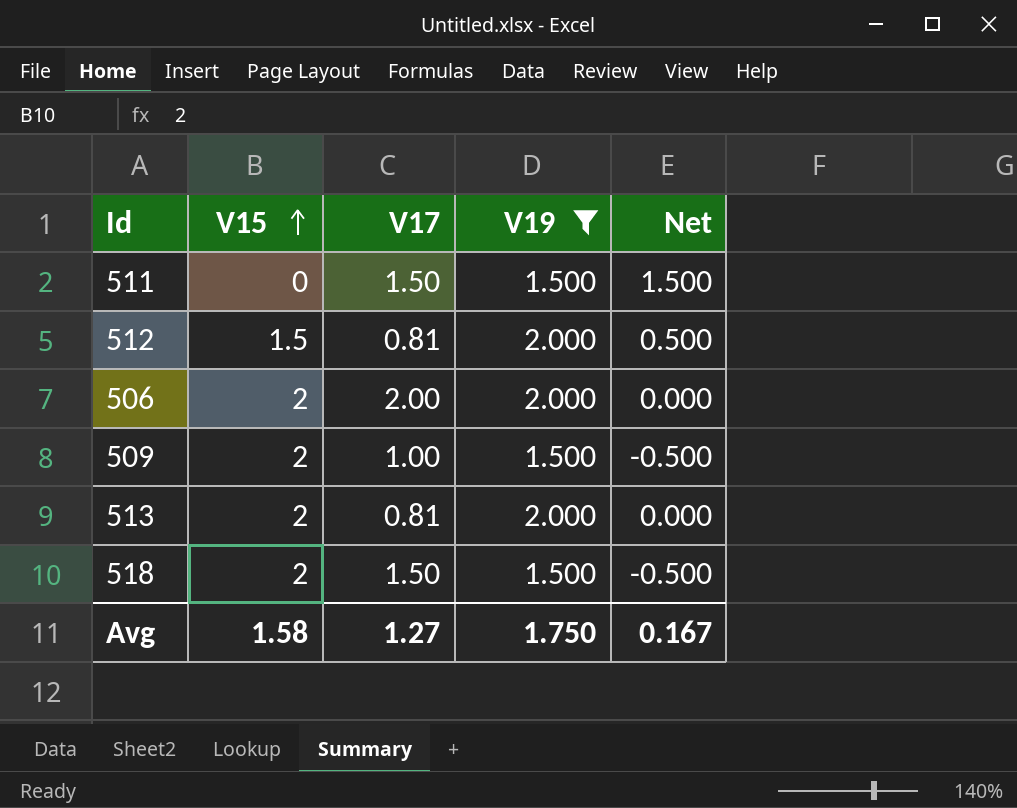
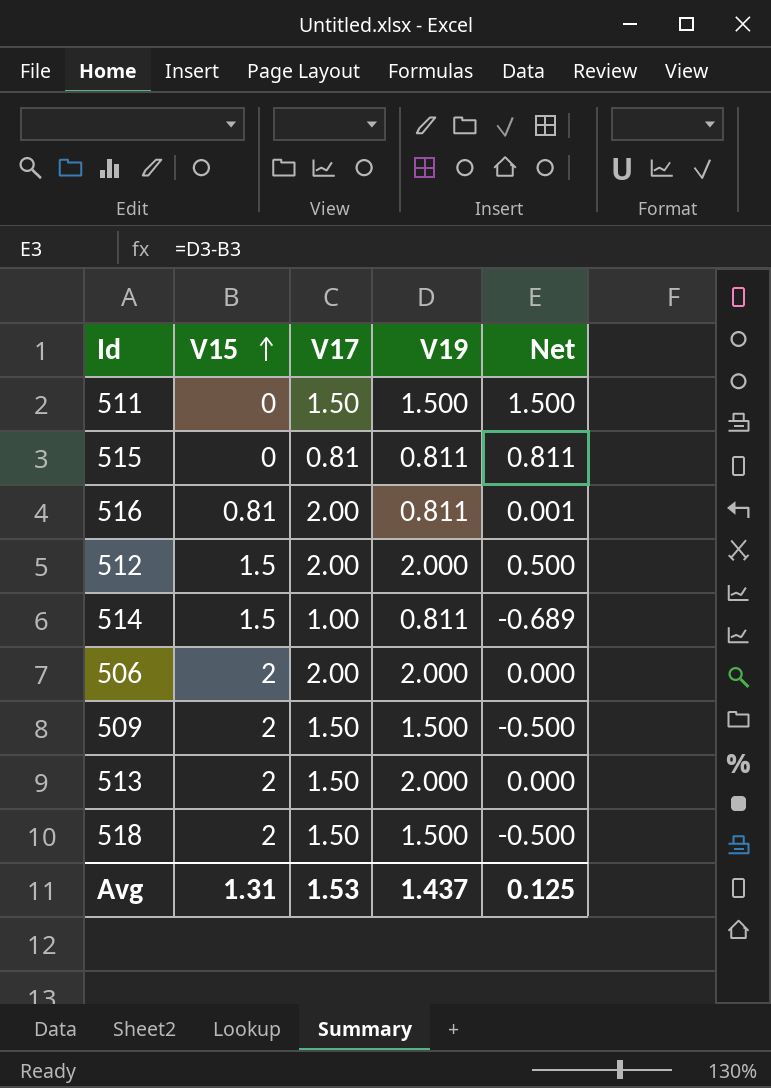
filter: V19 != 0.811 -> none
512 | V17: 0.81 -> 2.00
509 | V17: 1.00 -> 1.50
513 | V17: 0.81 -> 1.50
Avg | V15: 1.58 -> 1.31
Avg | V17: 1.27 -> 1.53
Avg | V19: 1.750 -> 1.437
Avg | Net: 0.167 -> 0.125

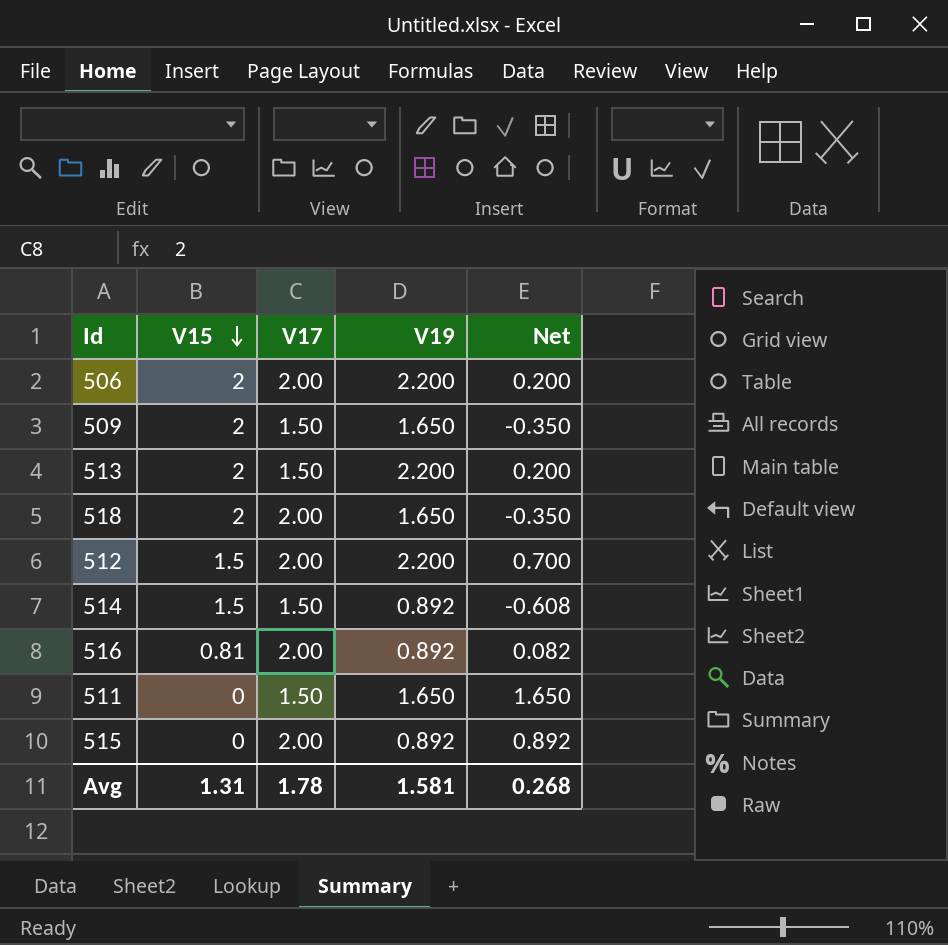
row order: V15 ascending -> V15 descending
506 | V19: 2.000 -> 2.200
506 | Net: 0.000 -> 0.200
509 | V19: 1.500 -> 1.650
509 | Net: -0.500 -> -0.350
513 | V19: 2.000 -> 2.200
513 | Net: 0.000 -> 0.200
518 | V17: 1.50 -> 2.00
518 | V19: 1.500 -> 1.650
518 | Net: -0.500 -> -0.350
512 | V19: 2.000 -> 2.200
512 | Net: 0.500 -> 0.700
514 | V17: 1.00 -> 1.50
514 | V19: 0.811 -> 0.892
514 | Net: -0.689 -> -0.608
516 | V19: 0.811 -> 0.892
516 | Net: 0.001 -> 0.082
511 | V19: 1.500 -> 1.650
511 | Net: 1.500 -> 1.650
515 | V17: 0.81 -> 2.00
515 | V19: 0.811 -> 0.892
515 | Net: 0.811 -> 0.892
Avg | V17: 1.53 -> 1.78
Avg | V19: 1.437 -> 1.581
Avg | Net: 0.125 -> 0.268

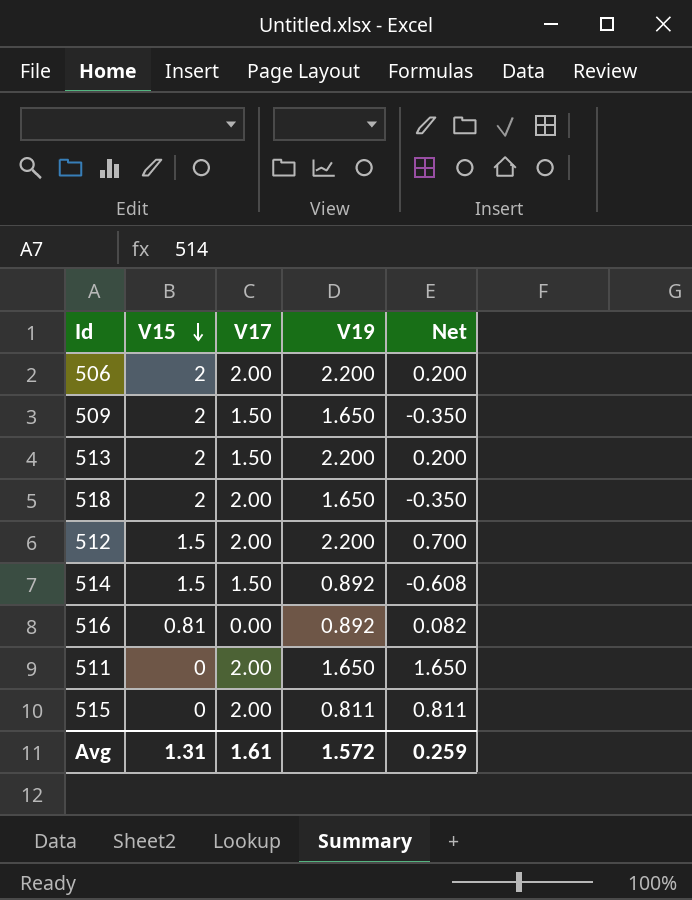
516 | V17: 2.00 -> 0.00
511 | V17: 1.50 -> 2.00
515 | V19: 0.892 -> 0.811
515 | Net: 0.892 -> 0.811
Avg | V17: 1.78 -> 1.61
Avg | V19: 1.581 -> 1.572
Avg | Net: 0.268 -> 0.259

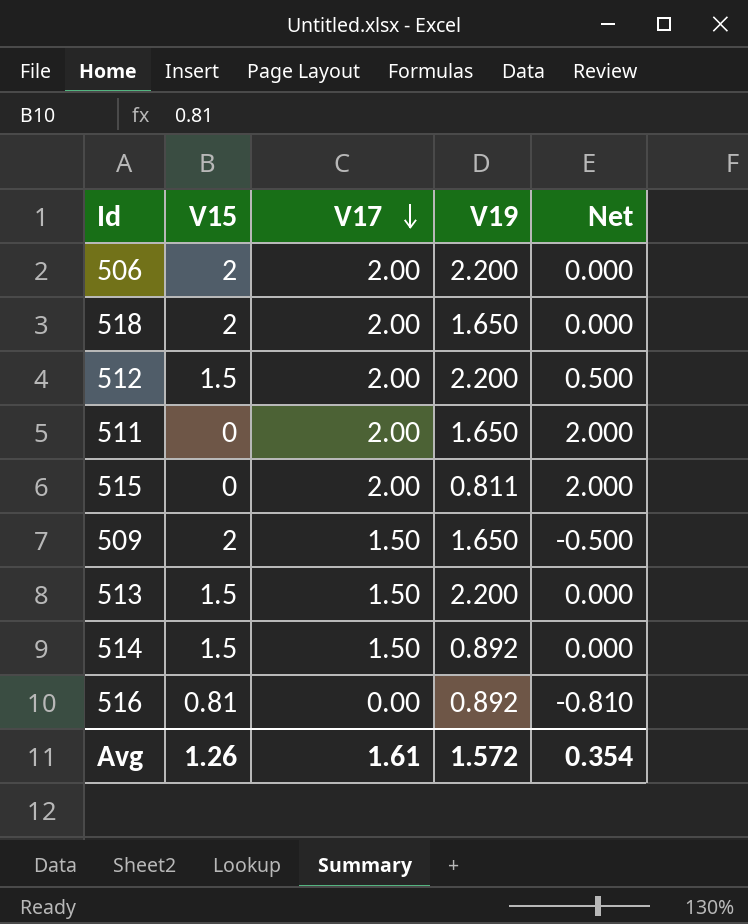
row order: V15 descending -> V17 descending
column Net | formula: [V19] - [V15] -> [V17] - [V15]
513 | V15: 2 -> 1.5
Avg | V15: 1.31 -> 1.26
Avg | Net: 0.259 -> 0.354

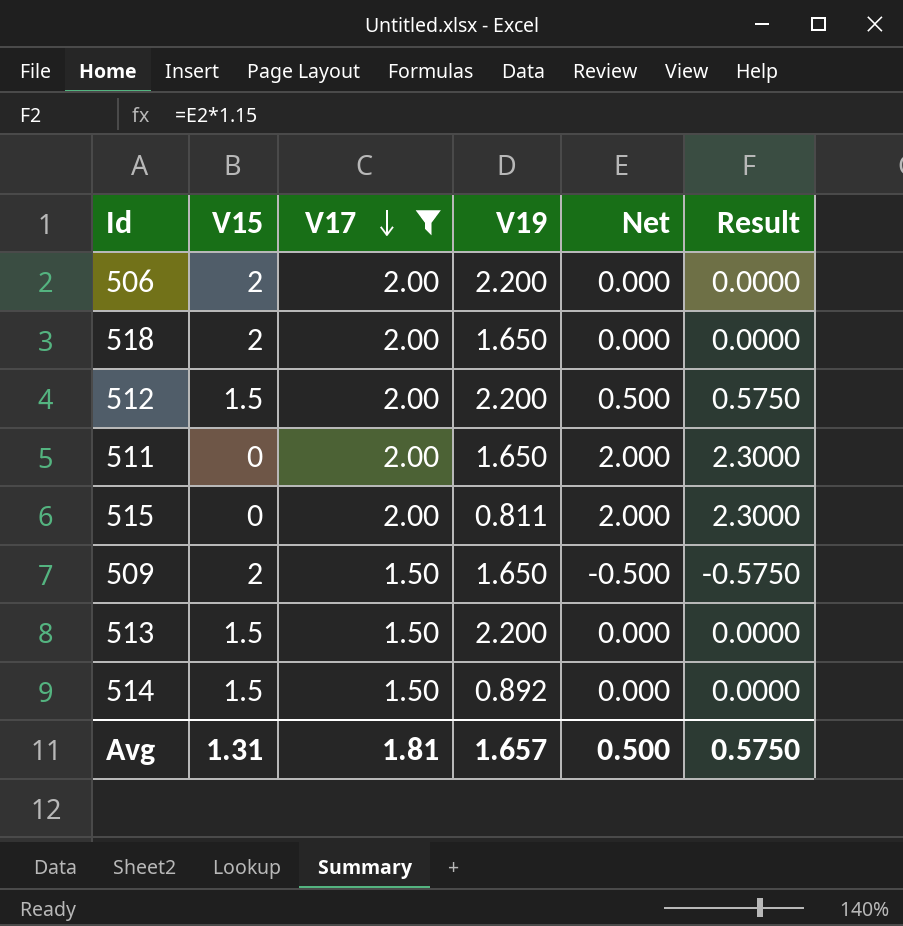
filter: none -> V17 != 0.00
column Result | formula: none -> [Net] * 1.15
Avg | V15: 1.26 -> 1.31
Avg | V17: 1.61 -> 1.81
Avg | V19: 1.572 -> 1.657
Avg | Net: 0.354 -> 0.500

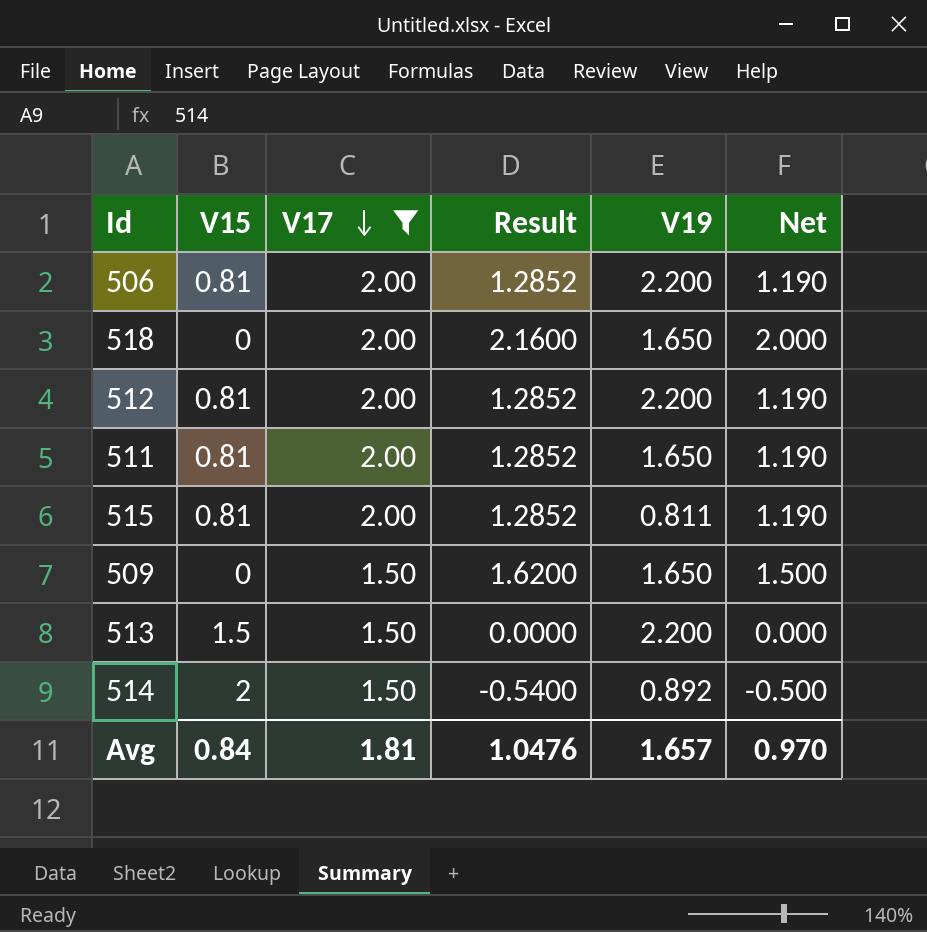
column Result | formula: [Net] * 1.15 -> [Net] * 1.08
column Result | position: 6 -> 4
506 | V15: 2 -> 0.81
506 | Net: 0.000 -> 1.190
518 | V15: 2 -> 0
518 | Net: 0.000 -> 2.000
512 | V15: 1.5 -> 0.81
512 | Net: 0.500 -> 1.190
511 | V15: 0 -> 0.81
511 | Net: 2.000 -> 1.190
515 | V15: 0 -> 0.81
515 | Net: 2.000 -> 1.190
509 | V15: 2 -> 0
509 | Net: -0.500 -> 1.500
514 | V15: 1.5 -> 2
514 | Net: 0.000 -> -0.500
Avg | V15: 1.31 -> 0.84
Avg | Result: 0.5750 -> 1.0476
Avg | Net: 0.500 -> 0.970

